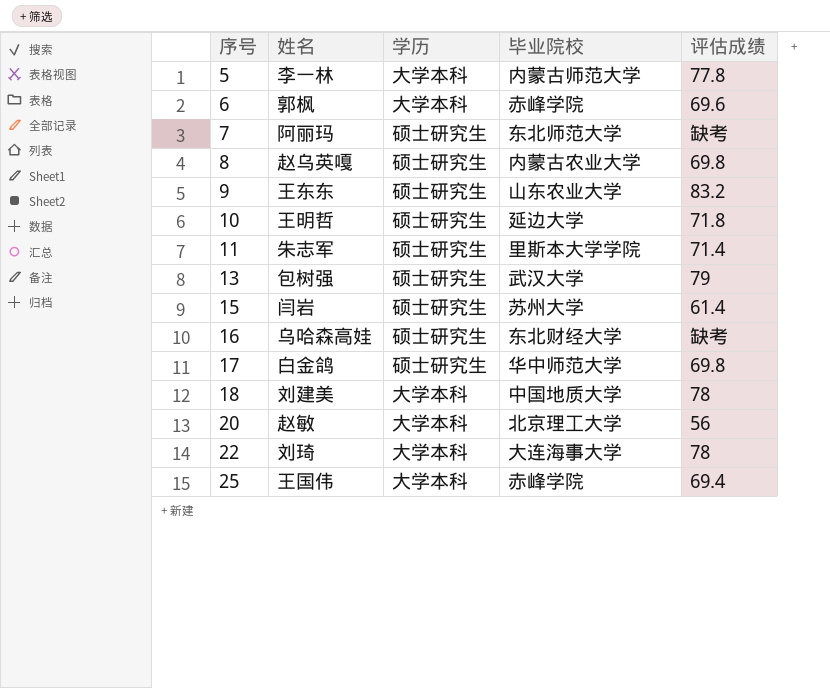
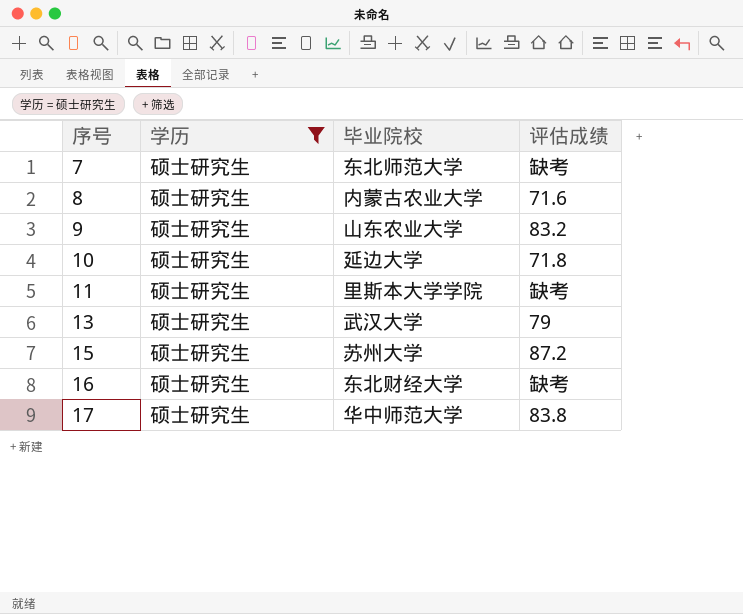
filter: none -> 学历 = 硕士研究生
column 姓名 | position: 2 -> none
8 | 评估成绩: 69.8 -> 71.6
11 | 评估成绩: 71.4 -> 缺考
15 | 评估成绩: 61.4 -> 87.2
17 | 评估成绩: 69.8 -> 83.8

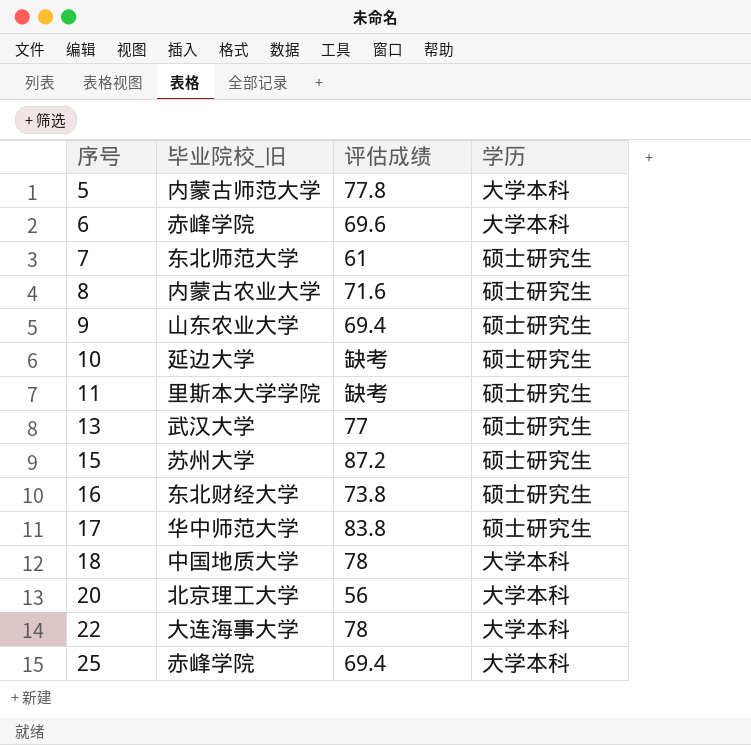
filter: 学历 = 硕士研究生 -> none
column name: 毕业院校 -> 毕业院校_旧
column 学历 | position: 2 -> 4
7 | 评估成绩: 缺考 -> 61
9 | 评估成绩: 83.2 -> 69.4
10 | 评估成绩: 71.8 -> 缺考
13 | 评估成绩: 79 -> 77
16 | 评估成绩: 缺考 -> 73.8

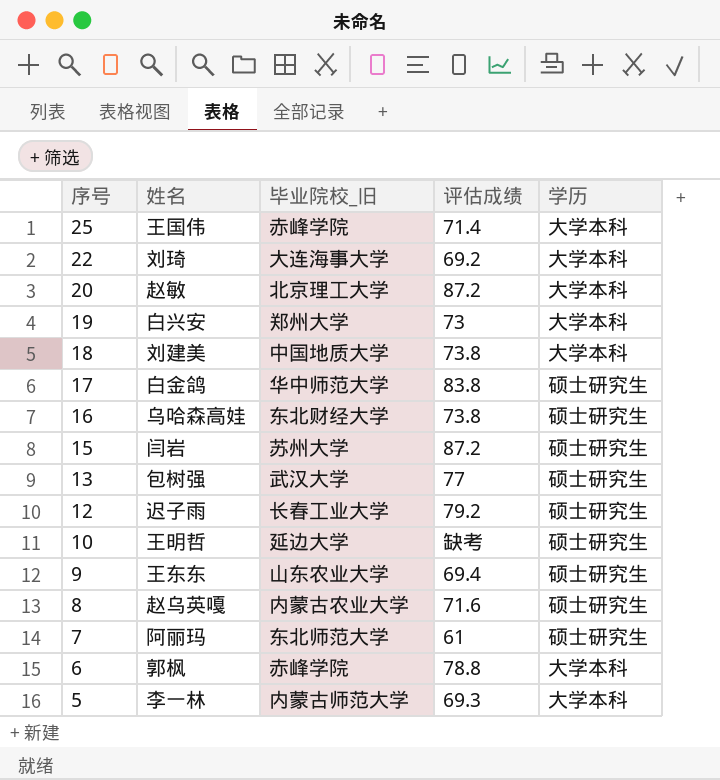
row order: 序号 ascending -> 序号 descending
column 姓名 | position: none -> 2
row 11: 里斯本大学学院 | 缺考 | 硕士研究生 -> none
25 | 评估成绩: 69.4 -> 71.4
22 | 评估成绩: 78 -> 69.2
20 | 评估成绩: 56 -> 87.2
row 19: none -> 白兴安 | 郑州大学 | 73 | 大学本科
18 | 评估成绩: 78 -> 73.8
row 12: none -> 迟子雨 | 长春工业大学 | 79.2 | 硕士研究生
6 | 评估成绩: 69.6 -> 78.8
5 | 评估成绩: 77.8 -> 69.3

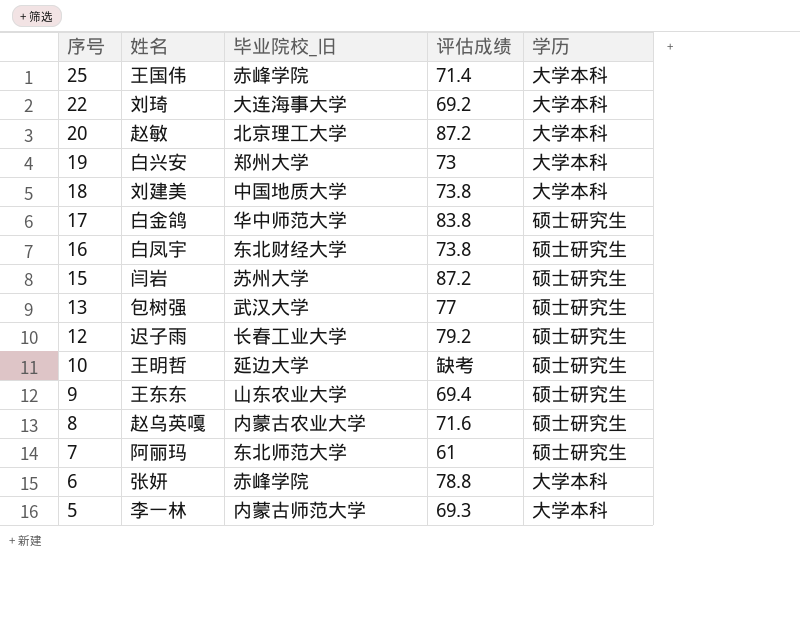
16 | 姓名: 乌哈森高娃 -> 白凤宇
6 | 姓名: 郭枫 -> 张妍

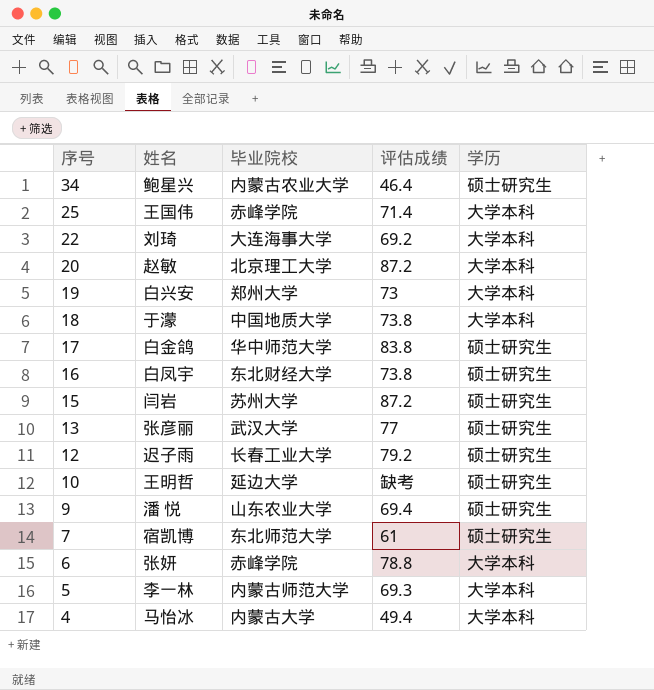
column name: 毕业院校_旧 -> 毕业院校
row 8: 赵乌英嘎 | 内蒙古农业大学 | 71.6 | 硕士研究生 -> none
row 34: none -> 鲍星兴 | 内蒙古农业大学 | 46.4 | 硕士研究生
18 | 姓名: 刘建美 -> 于濛
13 | 姓名: 包树强 -> 张彦丽
9 | 姓名: 王东东 -> 潘 悦
7 | 姓名: 阿丽玛 -> 宿凯博
row 4: none -> 马怡冰 | 内蒙古大学 | 49.4 | 大学本科

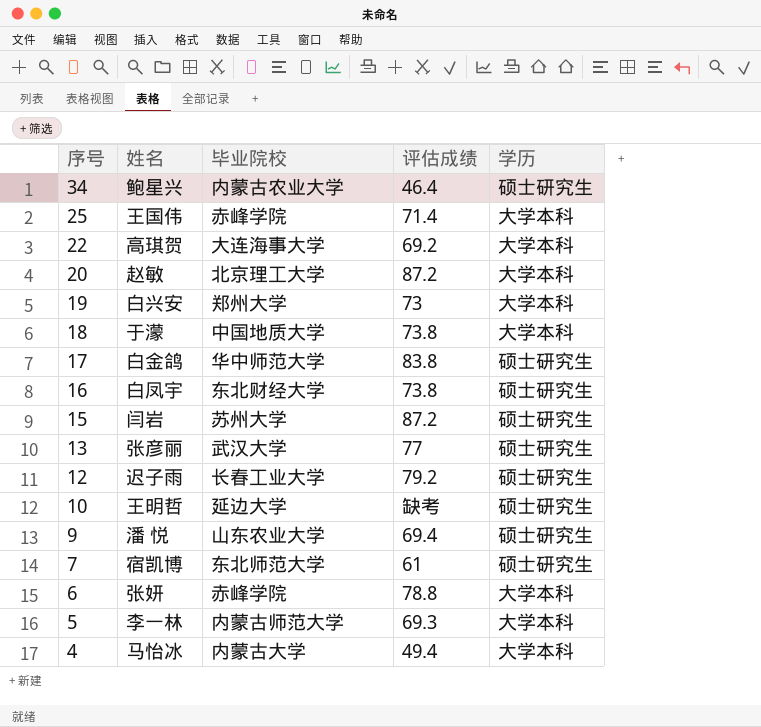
22 | 姓名: 刘琦 -> 高琪贺

